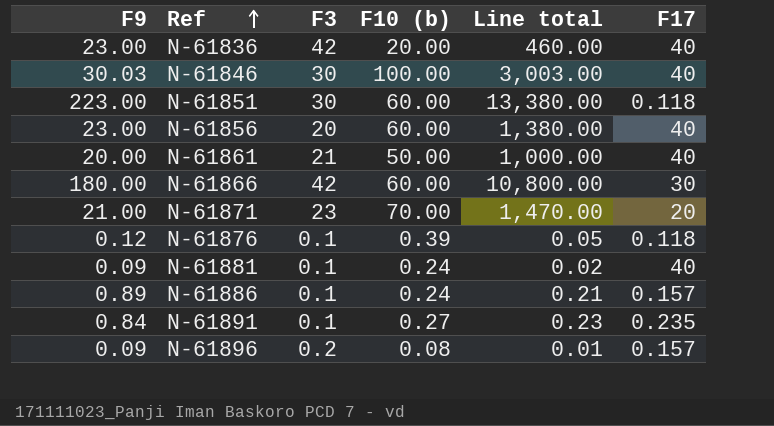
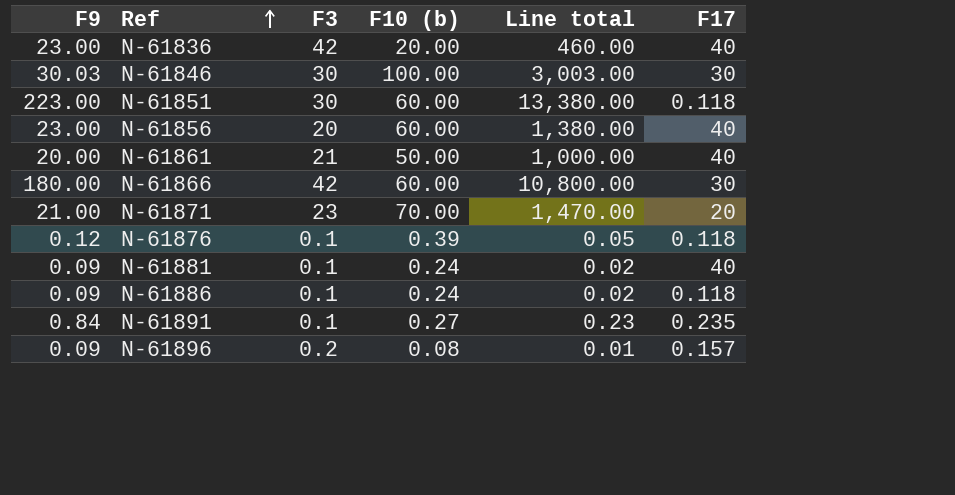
N-61846 | F17: 40 -> 30
N-61886 | F9: 0.89 -> 0.09
N-61886 | Line total: 0.21 -> 0.02
N-61886 | F17: 0.157 -> 0.118

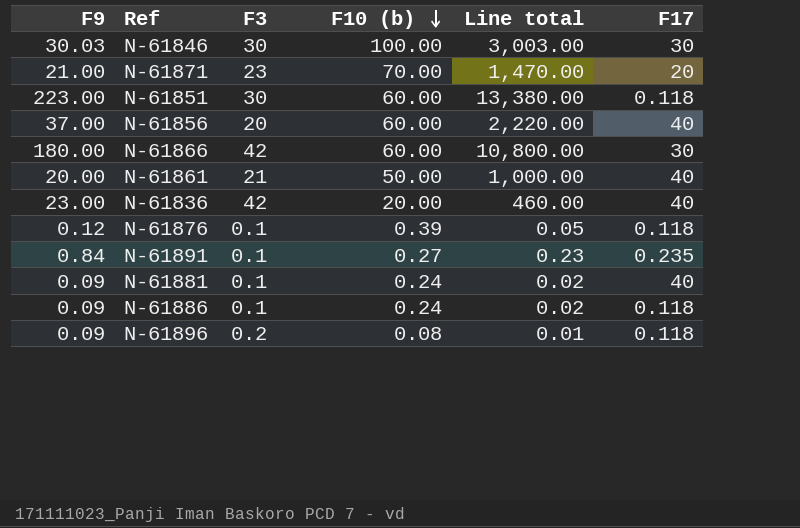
row order: Ref ascending -> F10 (b) descending
N-61856 | F9: 23.00 -> 37.00
N-61856 | Line total: 1,380.00 -> 2,220.00
N-61896 | F17: 0.157 -> 0.118

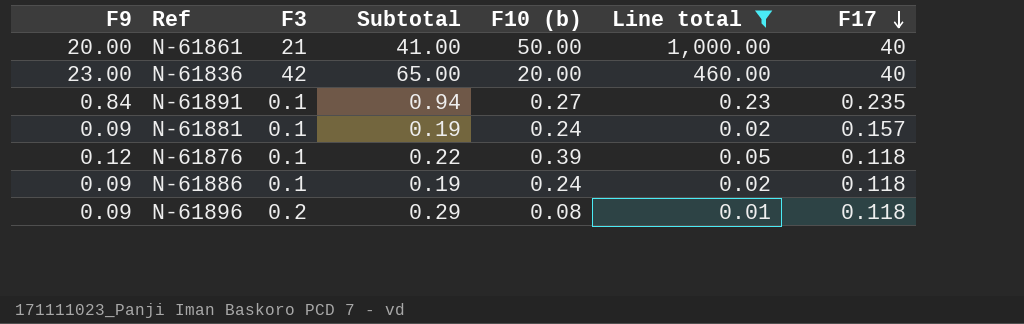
filter: none -> Line total <= 1,000.00
row order: F10 (b) descending -> F17 descending
column Subtotal | formula: none -> [F9] + [F3]
N-61881 | F17: 40 -> 0.157

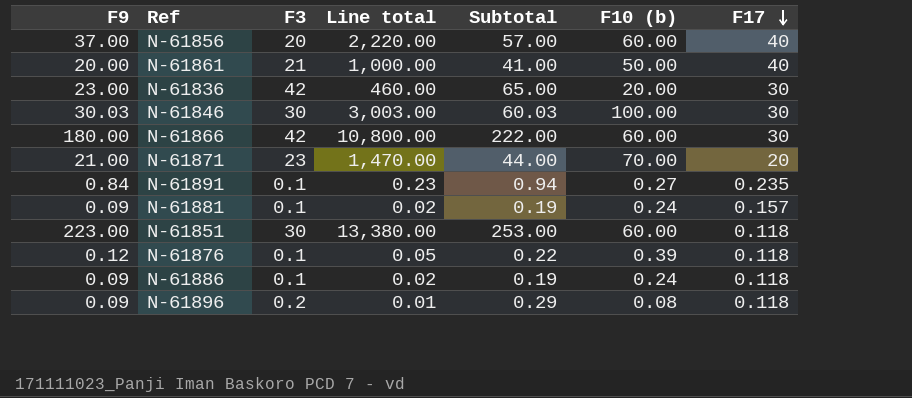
filter: Line total <= 1,000.00 -> none
column Line total | position: 6 -> 4
N-61836 | F17: 40 -> 30

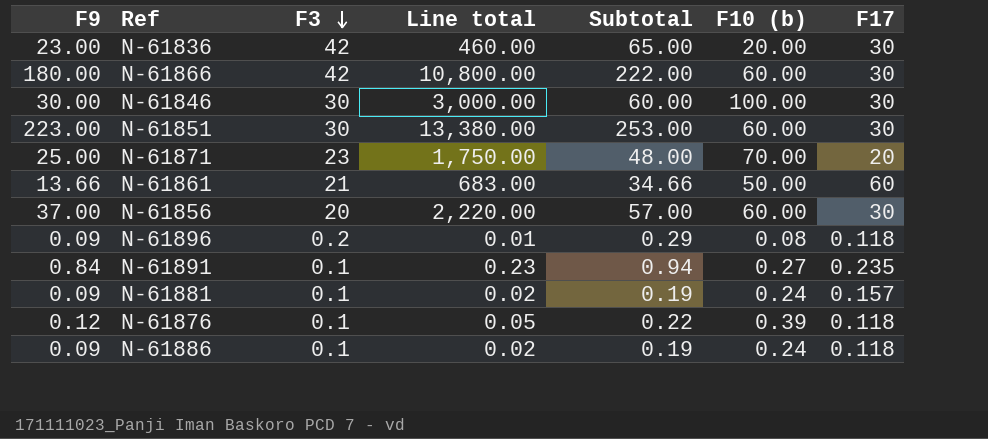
row order: F17 descending -> F3 descending
N-61846 | F9: 30.03 -> 30.00
N-61846 | Line total: 3,003.00 -> 3,000.00
N-61846 | Subtotal: 60.03 -> 60.00
N-61851 | F17: 0.118 -> 30
N-61871 | F9: 21.00 -> 25.00
N-61871 | Line total: 1,470.00 -> 1,750.00
N-61871 | Subtotal: 44.00 -> 48.00
N-61861 | F9: 20.00 -> 13.66
N-61861 | Line total: 1,000.00 -> 683.00
N-61861 | Subtotal: 41.00 -> 34.66
N-61861 | F17: 40 -> 60
N-61856 | F17: 40 -> 30

